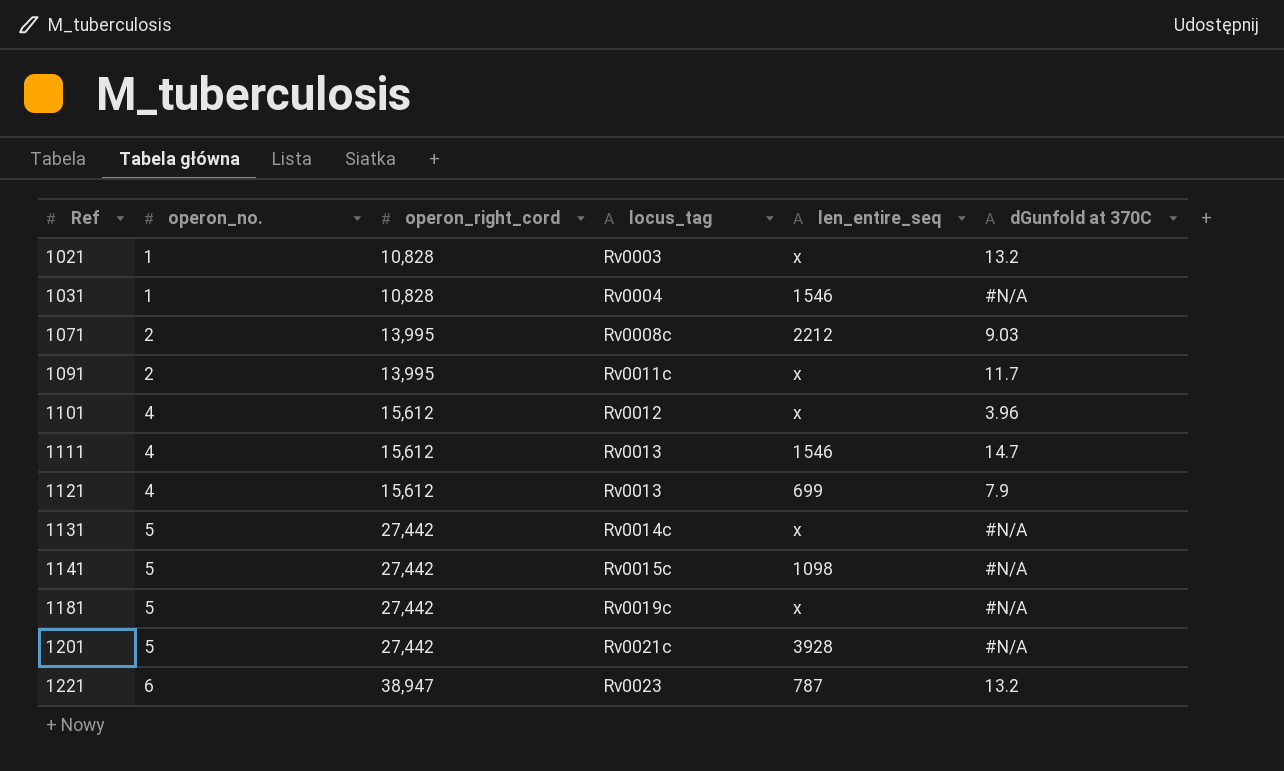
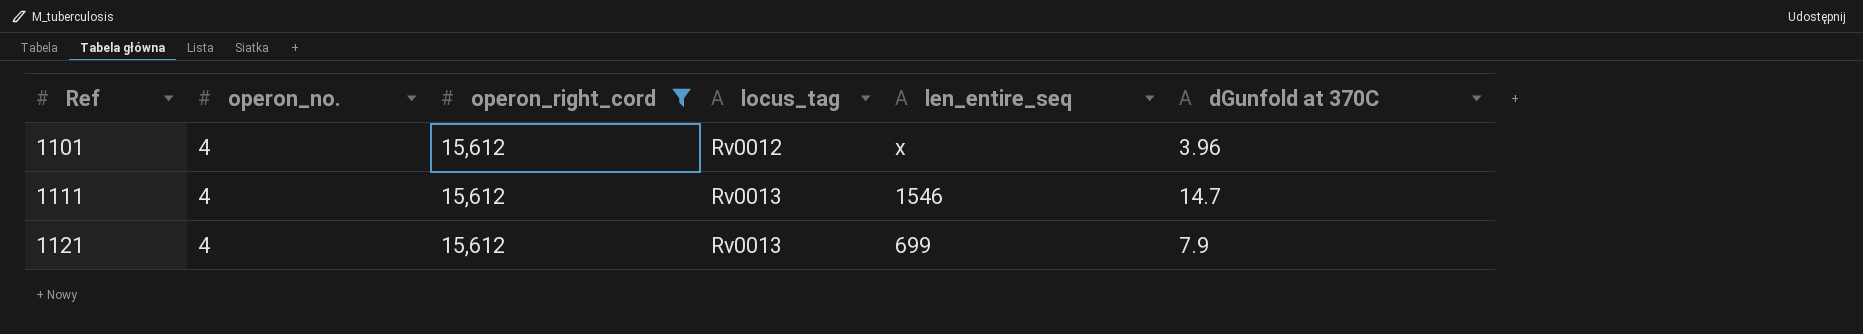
filter: none -> operon_right_cord = 15,612

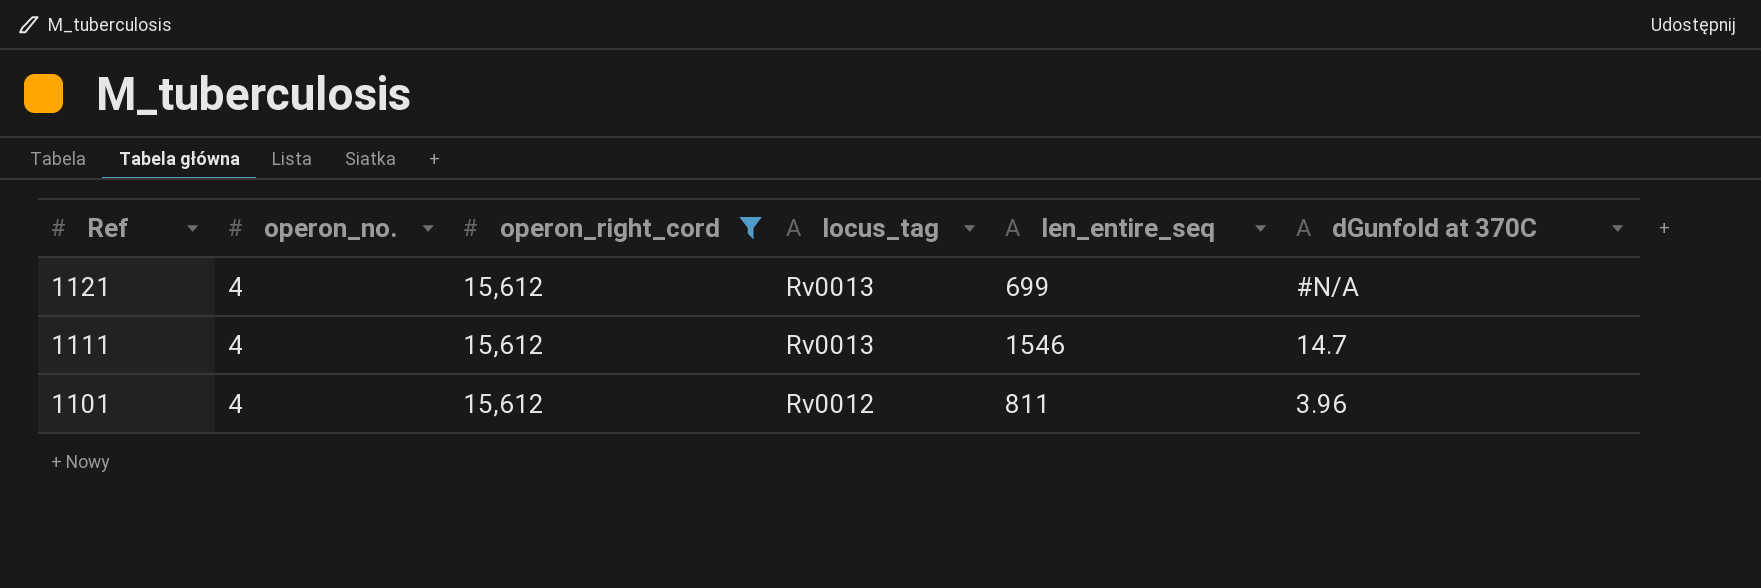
row order: Ref ascending -> Ref descending
1121 | dGunfold at 370C: 7.9 -> #N/A
1101 | len_entire_seq: x -> 811

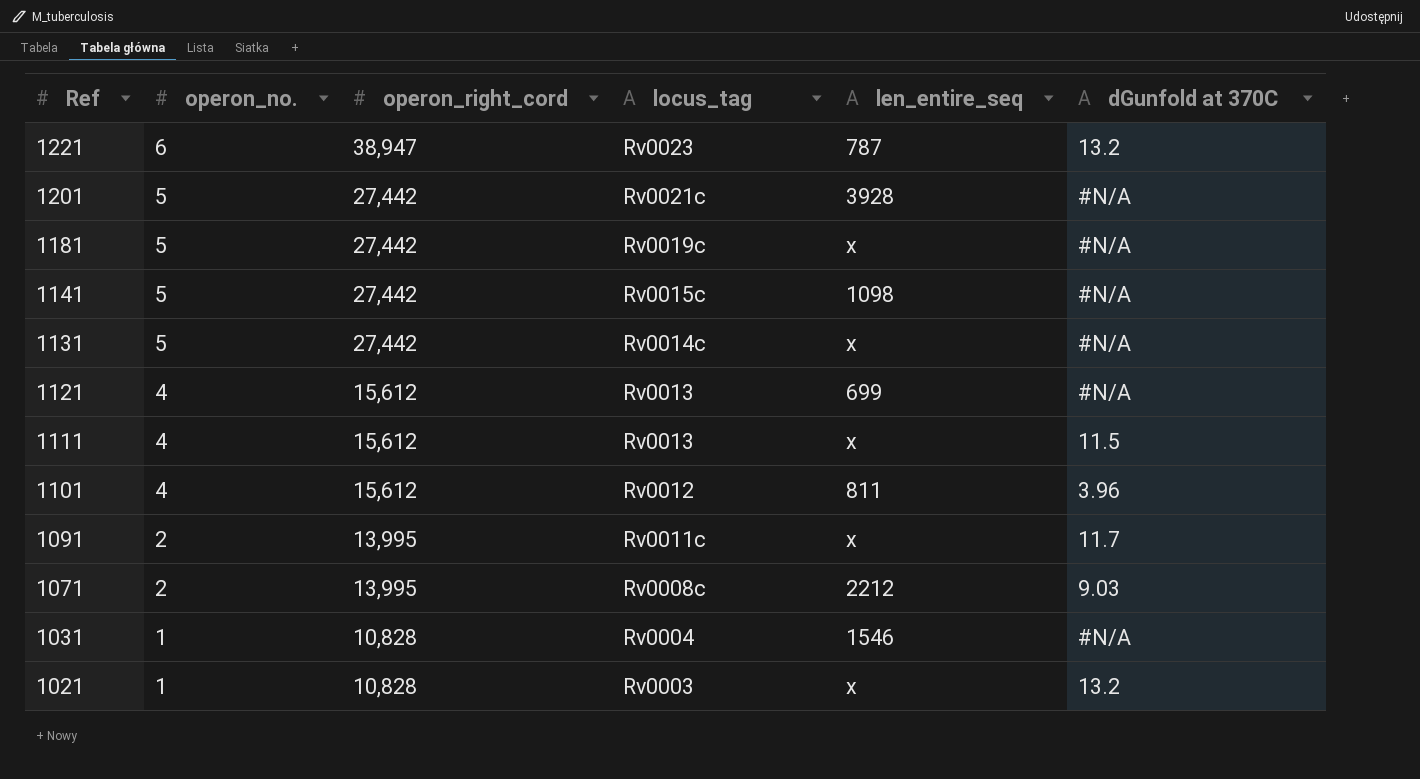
filter: operon_right_cord = 15,612 -> none
1111 | len_entire_seq: 1546 -> x
1111 | dGunfold at 370C: 14.7 -> 11.5

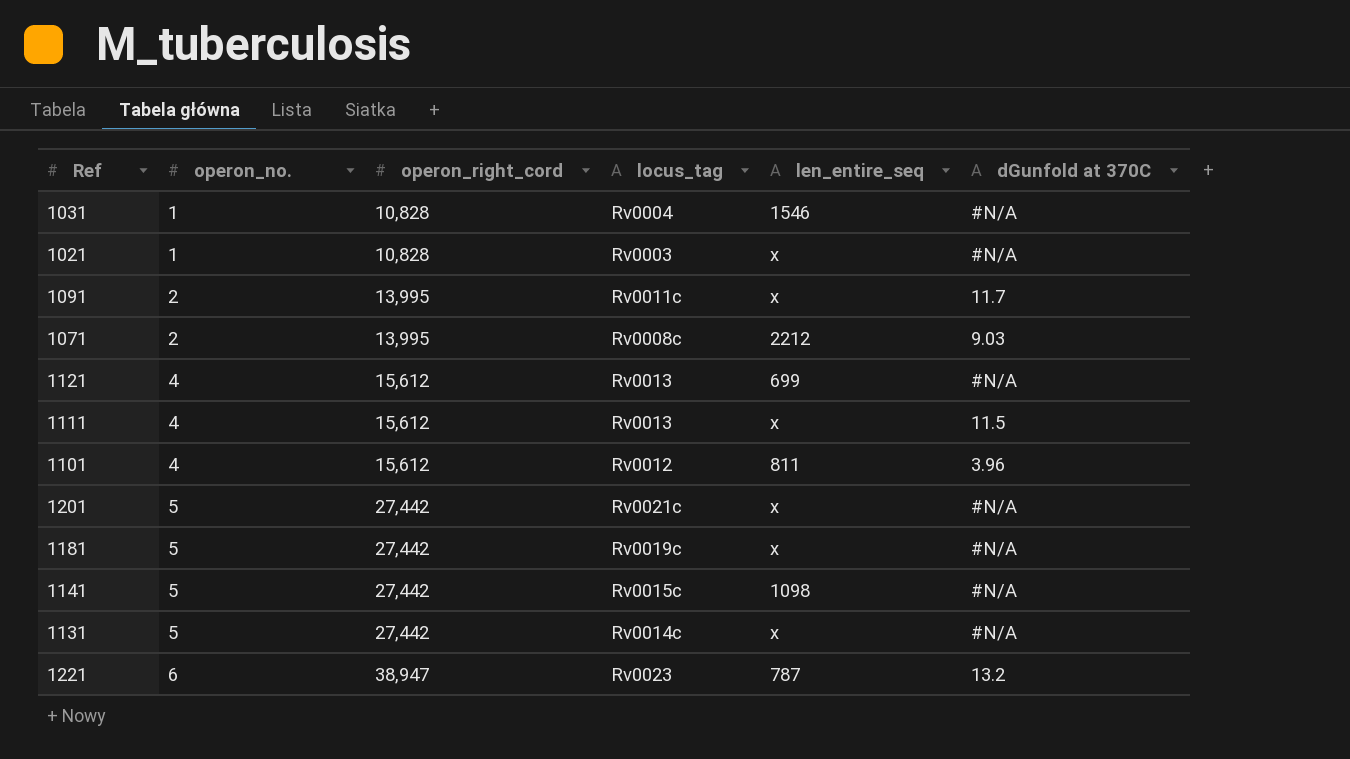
row order: Ref descending -> operon_no. ascending
1021 | dGunfold at 370C: 13.2 -> #N/A
1201 | len_entire_seq: 3928 -> x

